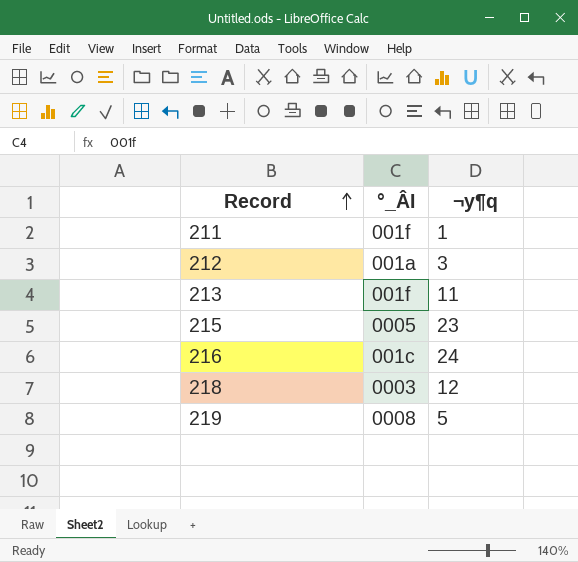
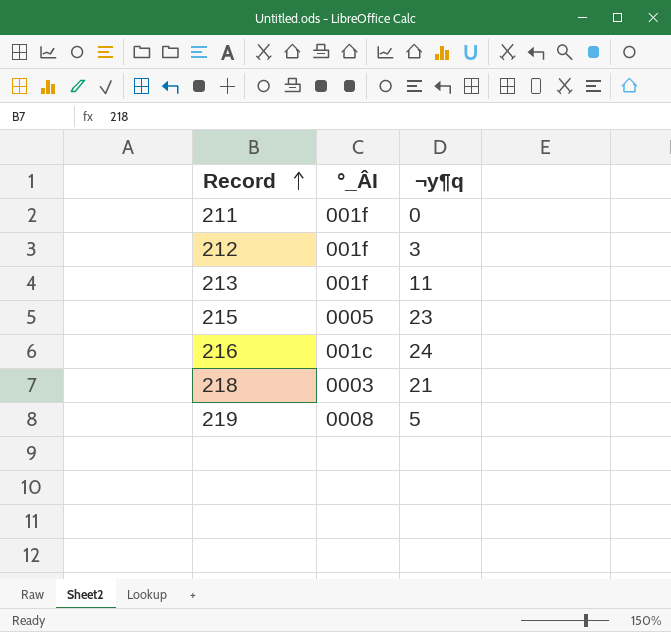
211 | ¬y¶q: 1 -> 0
212 | °_ÂI: 001a -> 001f
218 | ¬y¶q: 12 -> 21

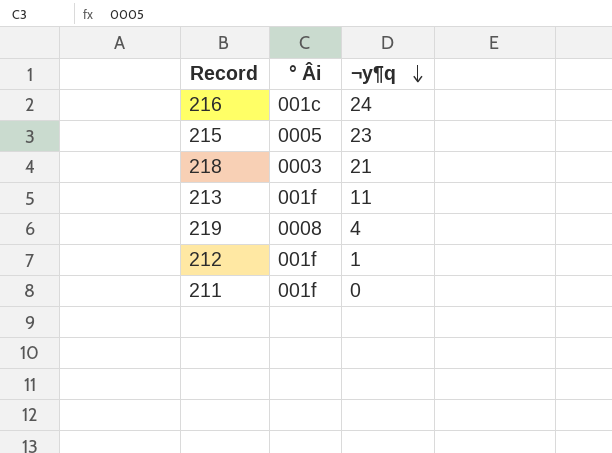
row order: Record ascending -> ¬y¶q descending
column name: °_ÂI -> ° Âi
219 | ¬y¶q: 5 -> 4
212 | ¬y¶q: 3 -> 1

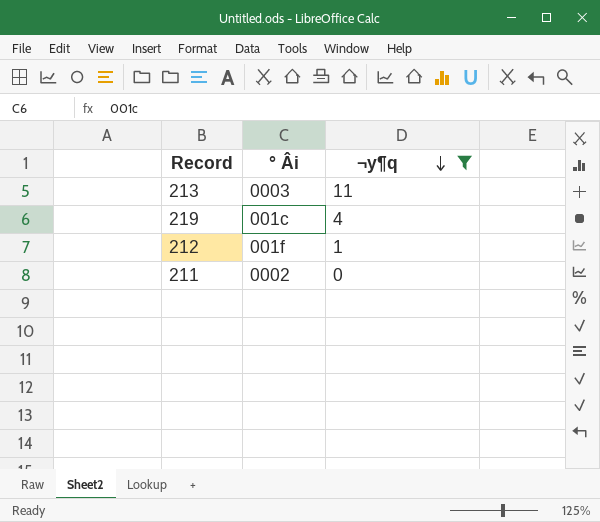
filter: none -> ¬y¶q <= 11
213 | ° Âi: 001f -> 0003
219 | ° Âi: 0008 -> 001c
211 | ° Âi: 001f -> 0002

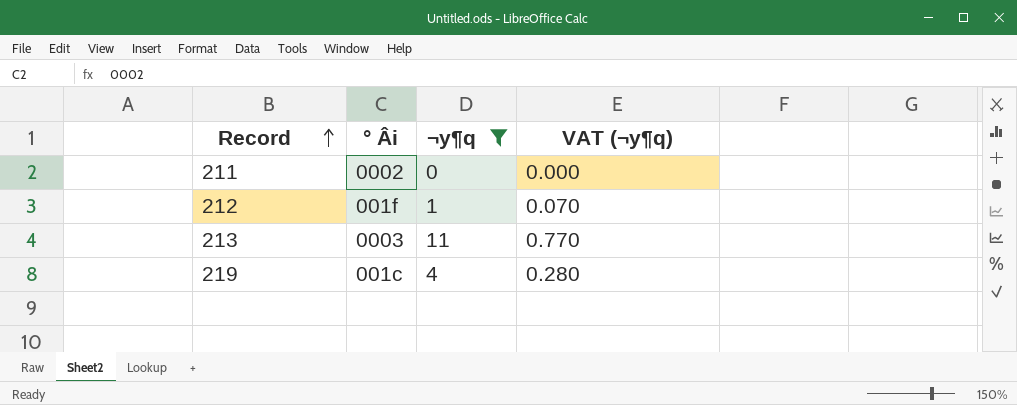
row order: ¬y¶q descending -> Record ascending
column VAT (¬y¶q) | formula: none -> [¬y¶q] * 0.07

